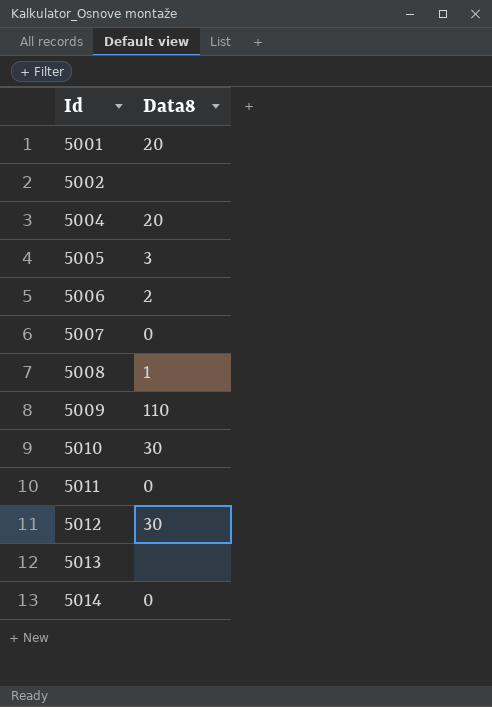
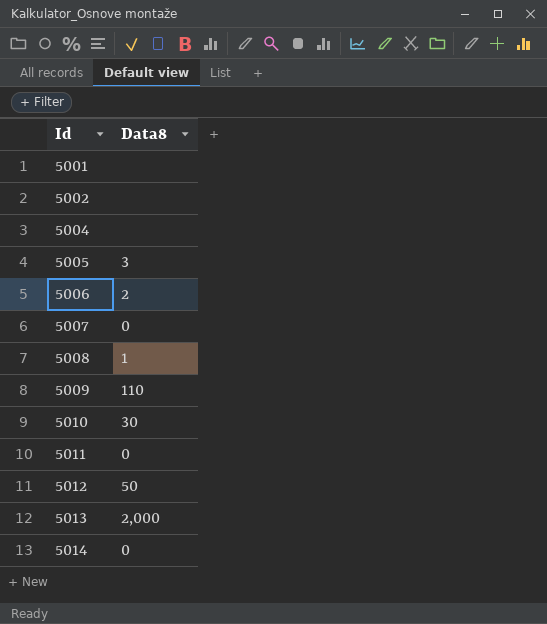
5001 | Data8: 20 -> none
5004 | Data8: 20 -> none
5012 | Data8: 30 -> 50
5013 | Data8: none -> 2,000

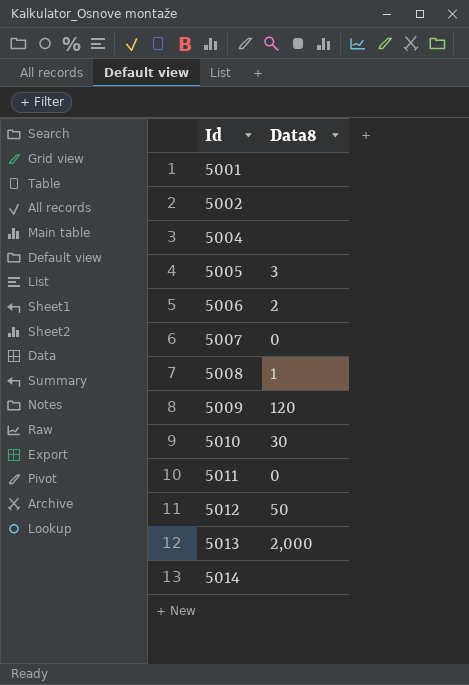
5009 | Data8: 110 -> 120
5014 | Data8: 0 -> none

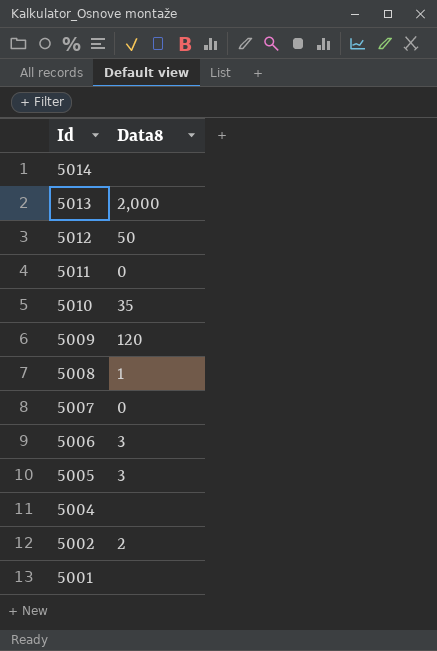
row order: Id ascending -> Id descending
5010 | Data8: 30 -> 35
5006 | Data8: 2 -> 3
5002 | Data8: none -> 2

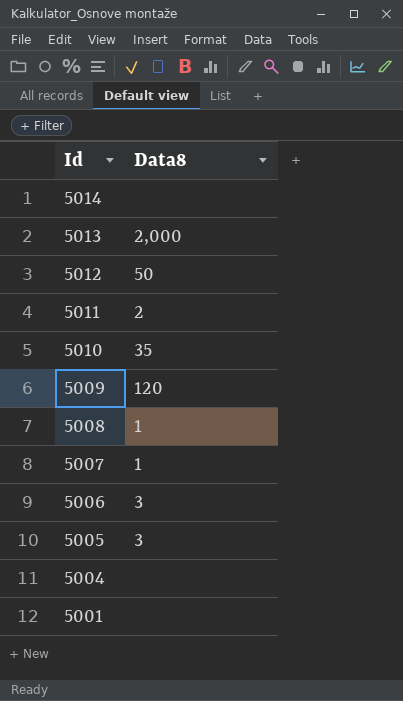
row 5002: 2 -> none
5011 | Data8: 0 -> 2
5007 | Data8: 0 -> 1

